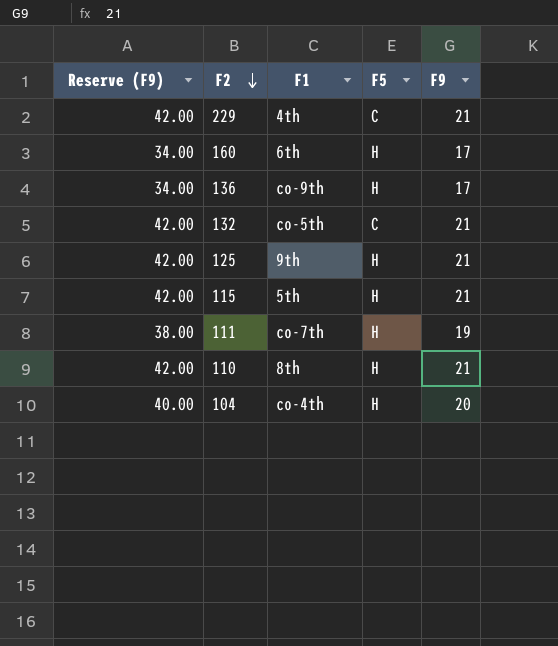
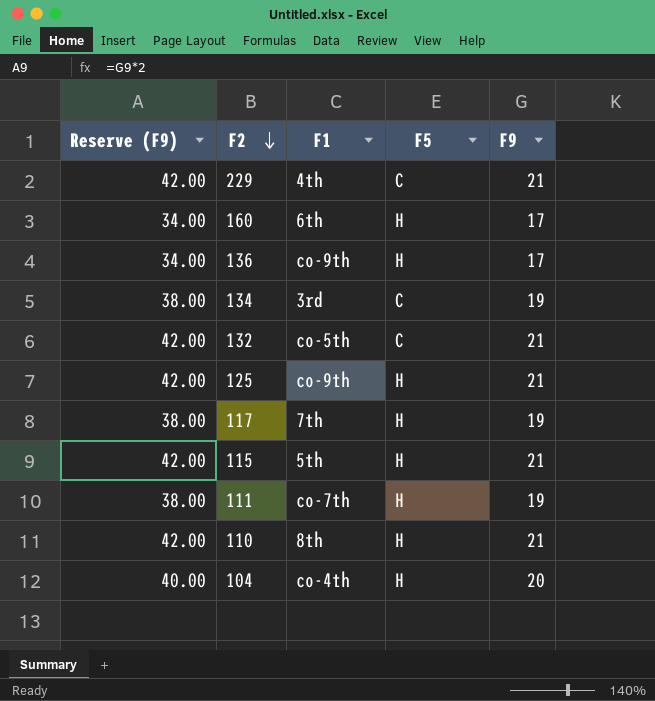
row 134: none -> 38.00 | 3rd | C | 19
125 | F1: 9th -> co-9th
row 117: none -> 38.00 | 7th | H | 19

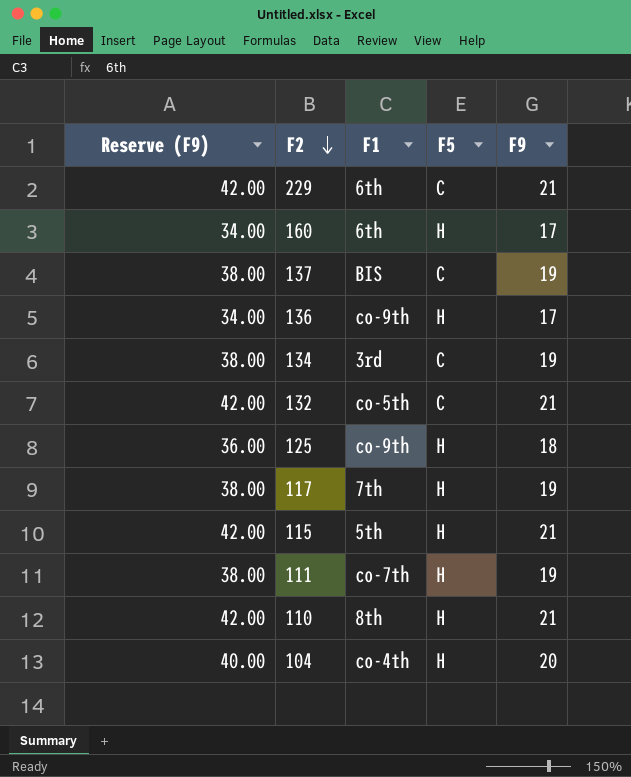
229 | F1: 4th -> 6th
row 137: none -> 38.00 | BIS | C | 19
125 | Reserve (F9): 42.00 -> 36.00
125 | F9: 21 -> 18

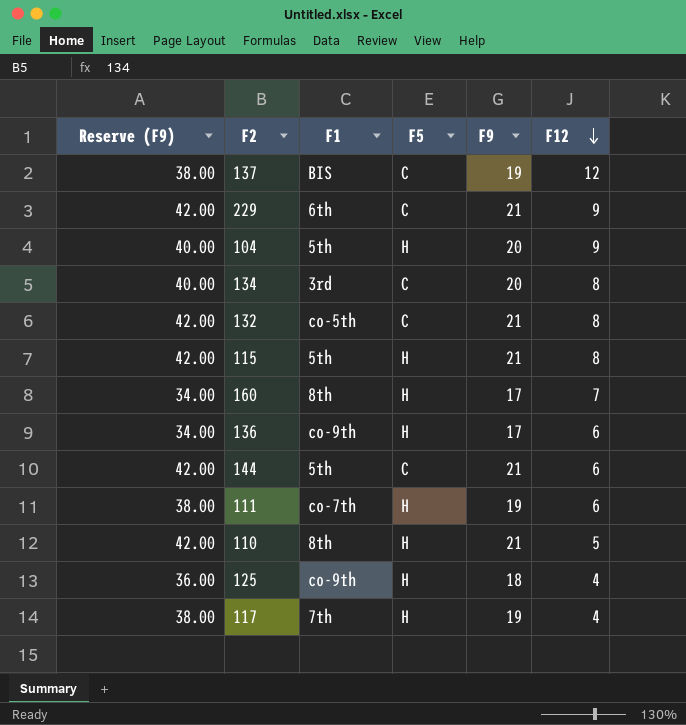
row order: F2 descending -> F12 descending
column F12 | position: none -> 6
104 | F1: co-4th -> 5th
134 | Reserve (F9): 38.00 -> 40.00
134 | F9: 19 -> 20
160 | F1: 6th -> 8th
row 144: none -> 42.00 | 5th | C | 21 | 6

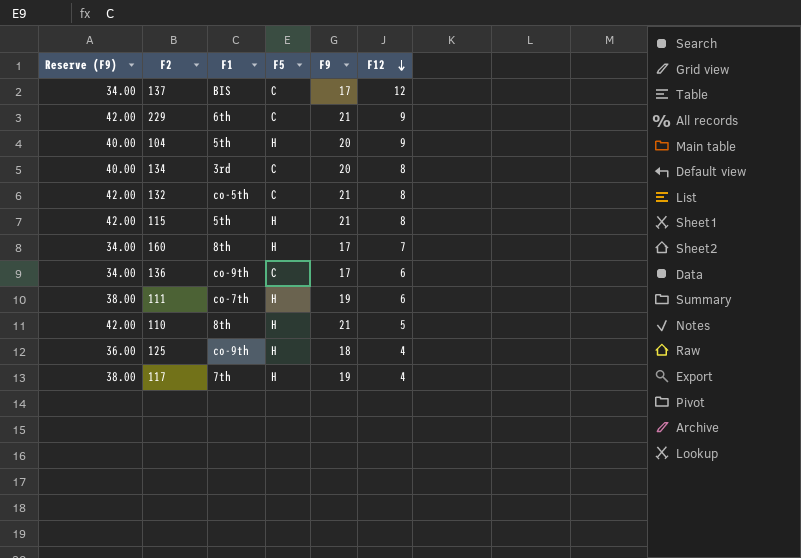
row 144: 42.00 | 5th | C | 21 | 6 -> none
137 | Reserve (F9): 38.00 -> 34.00
137 | F9: 19 -> 17
136 | F5: H -> C

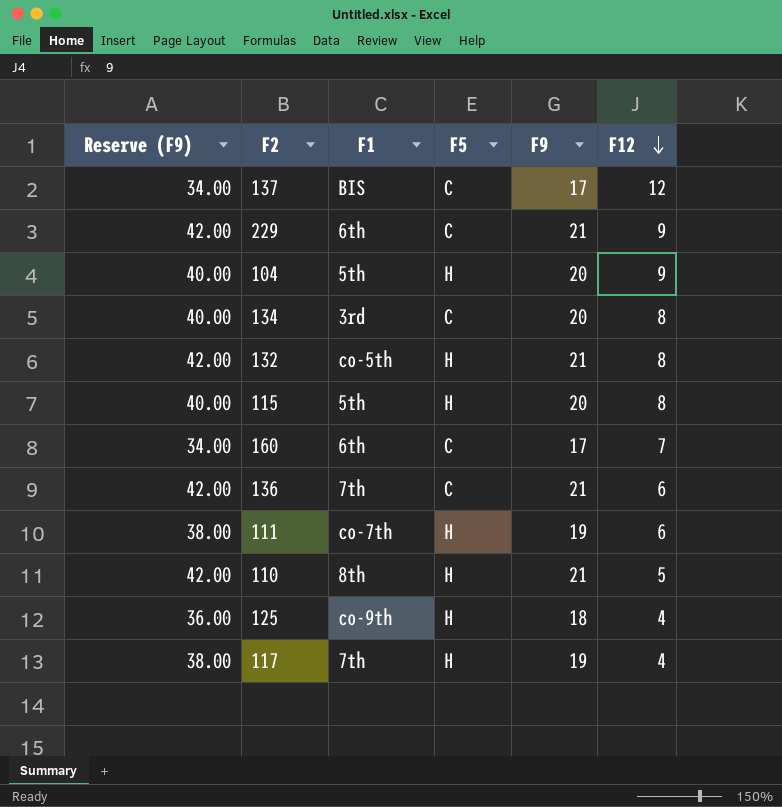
132 | F5: C -> H
115 | Reserve (F9): 42.00 -> 40.00
115 | F9: 21 -> 20
160 | F1: 8th -> 6th
160 | F5: H -> C
136 | Reserve (F9): 34.00 -> 42.00
136 | F1: co-9th -> 7th
136 | F9: 17 -> 21

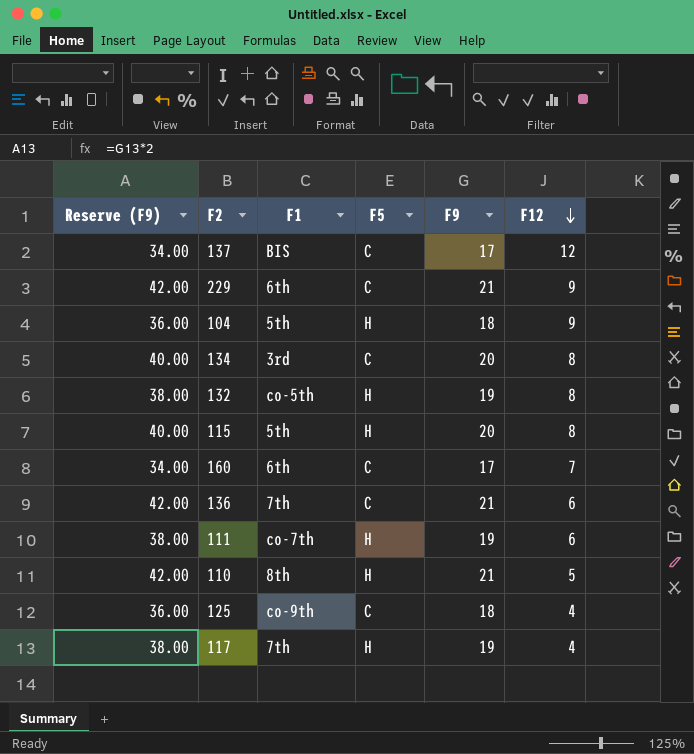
104 | Reserve (F9): 40.00 -> 36.00
104 | F9: 20 -> 18
132 | Reserve (F9): 42.00 -> 38.00
132 | F9: 21 -> 19
125 | F5: H -> C

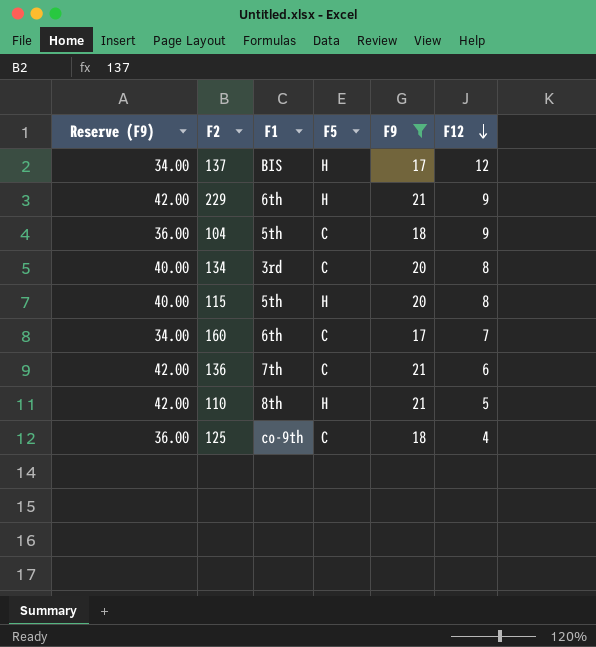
filter: none -> F9 != 19
137 | F5: C -> H
229 | F5: C -> H
104 | F5: H -> C

